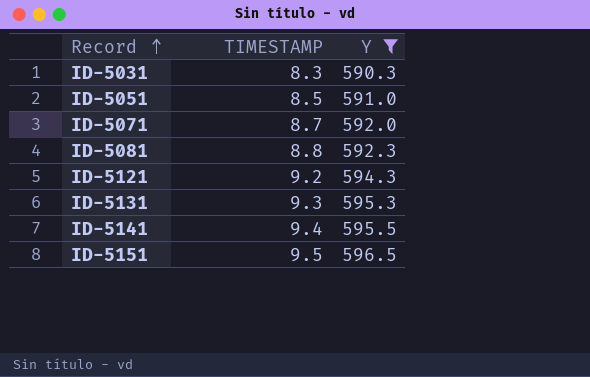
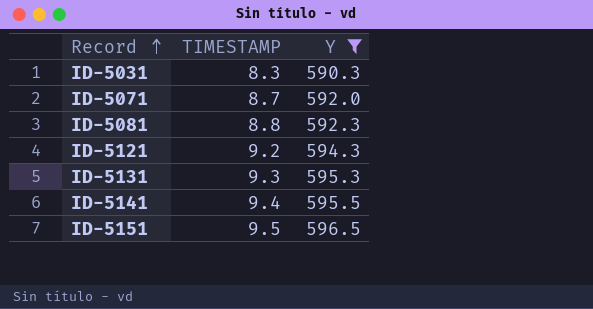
row ID-5051: 8.5 | 591.0 -> none

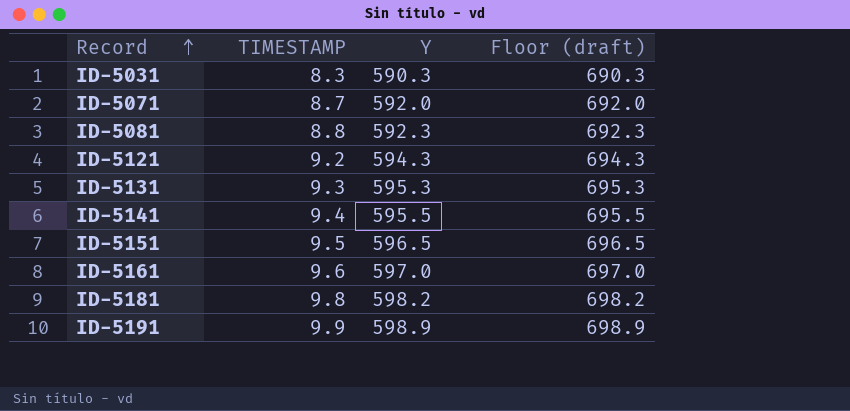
filter: Y <= 596.5 -> none
column Floor (draft) | formula: none -> [Y] + 100

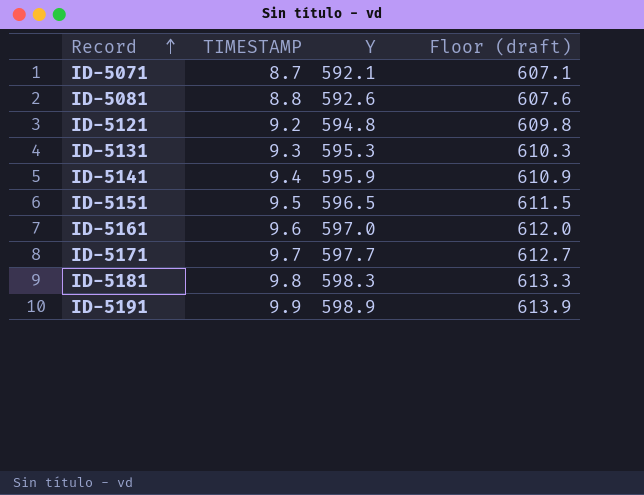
column Floor (draft) | formula: [Y] + 100 -> [Y] + 15
row ID-5031: 8.3 | 590.3 | 690.3 -> none
ID-5071 | Y: 592.0 -> 592.1
ID-5081 | Y: 592.3 -> 592.6
ID-5121 | Y: 594.3 -> 594.8
ID-5141 | Y: 595.5 -> 595.9
row ID-5171: none -> 9.7 | 597.7 | 612.7
ID-5181 | Y: 598.2 -> 598.3

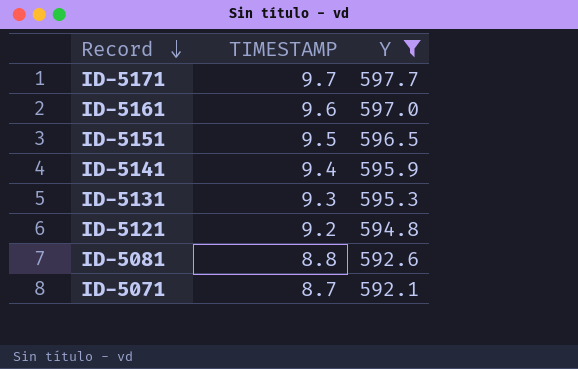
filter: none -> Y <= 597.7
row order: Record ascending -> Record descending
column Floor (draft) | formula: [Y] + 15 -> none

